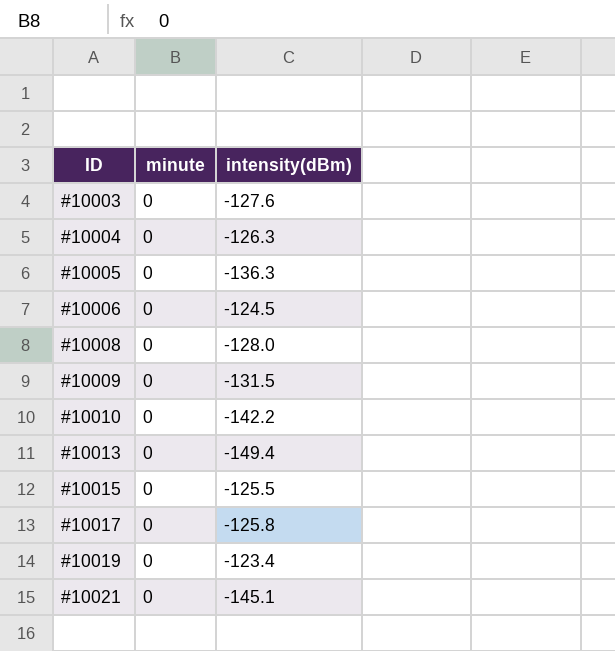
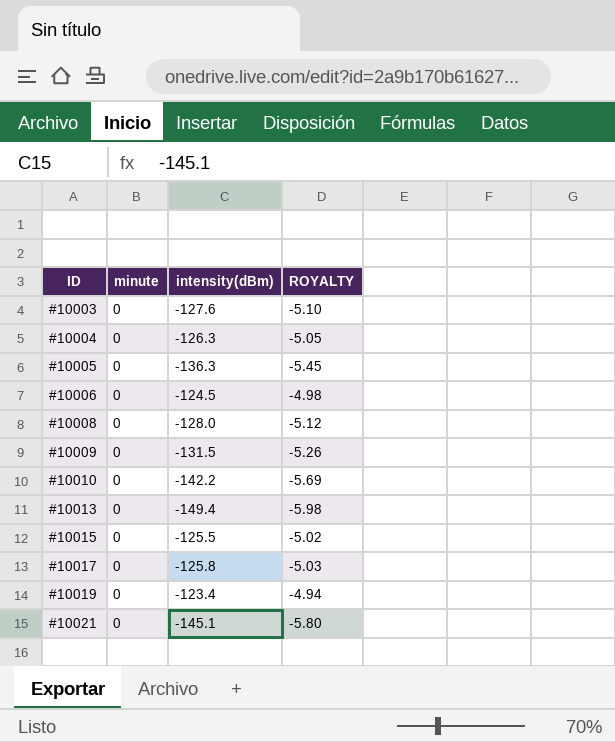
column ROYALTY | formula: none -> [intensity(dBm)] * 0.04

